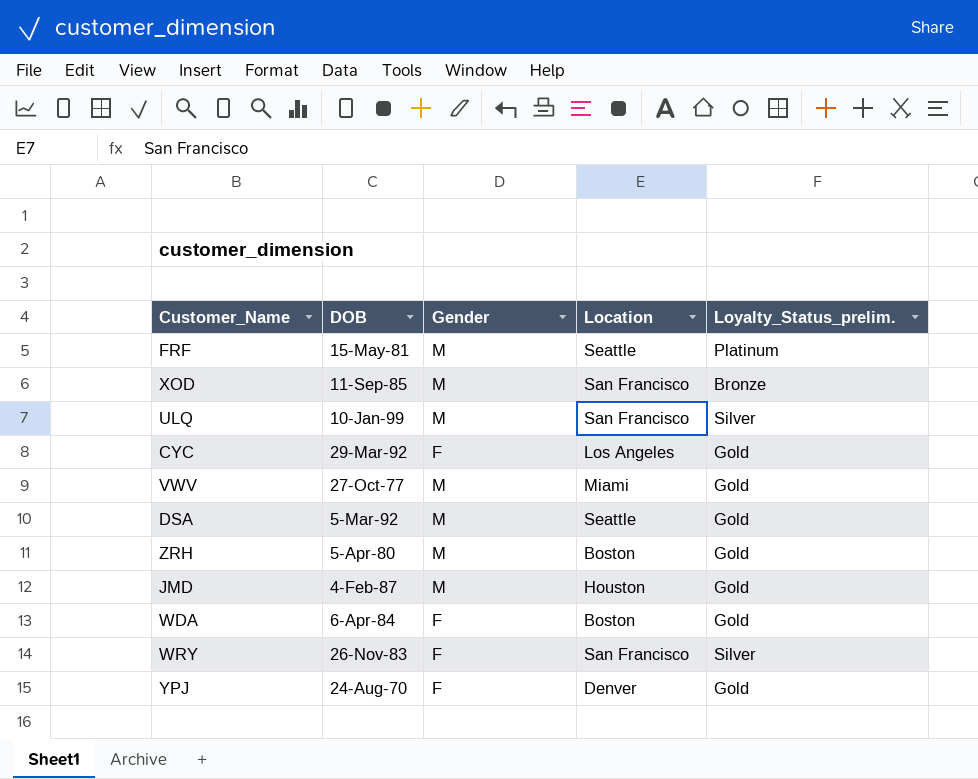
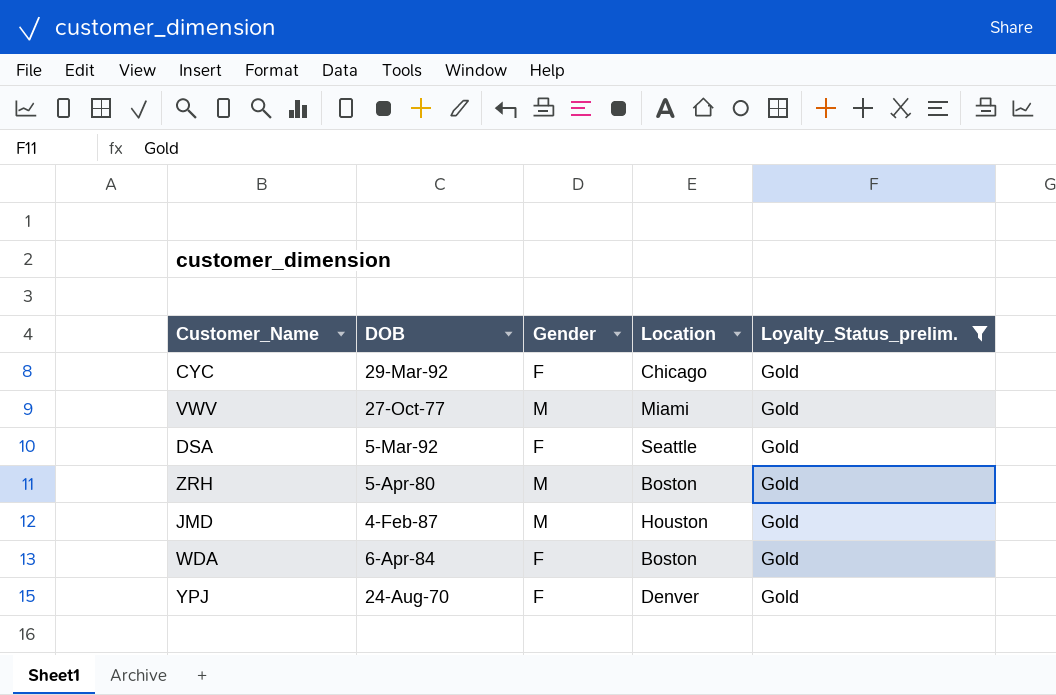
filter: none -> Loyalty_Status_prelim. = Gold
CYC | Location: Los Angeles -> Chicago
DSA | Gender: M -> F

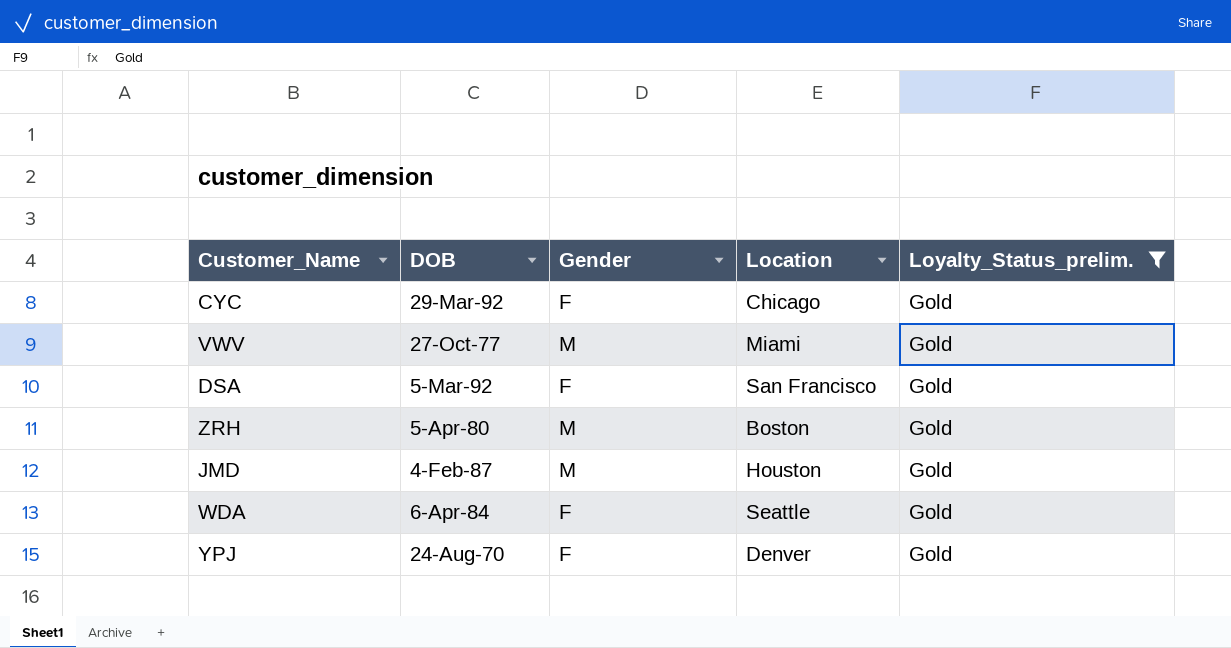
DSA | Location: Seattle -> San Francisco
WDA | Location: Boston -> Seattle

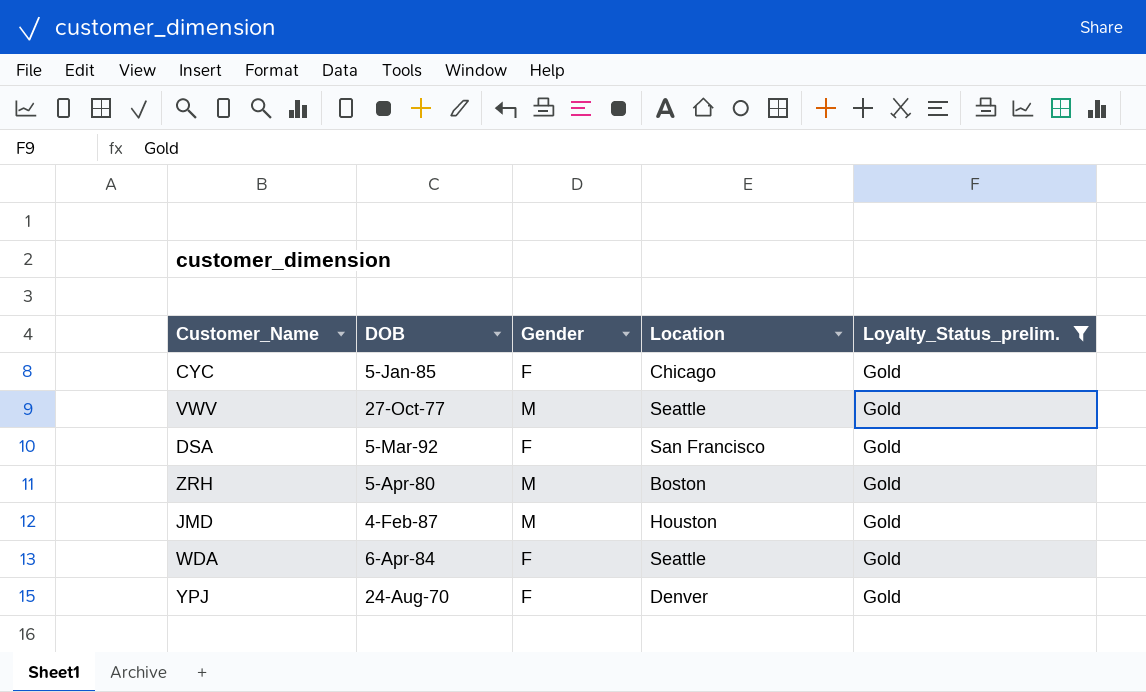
CYC | DOB: 29-Mar-92 -> 5-Jan-85
VWV | Location: Miami -> Seattle

